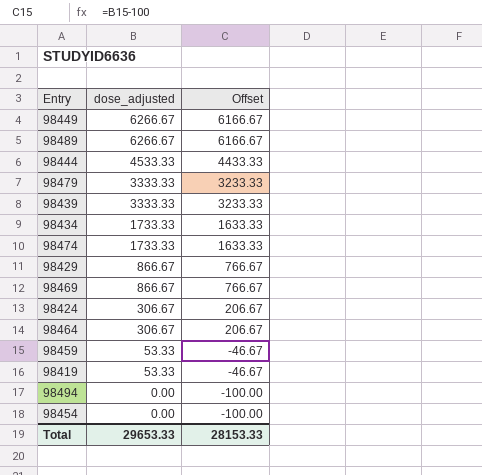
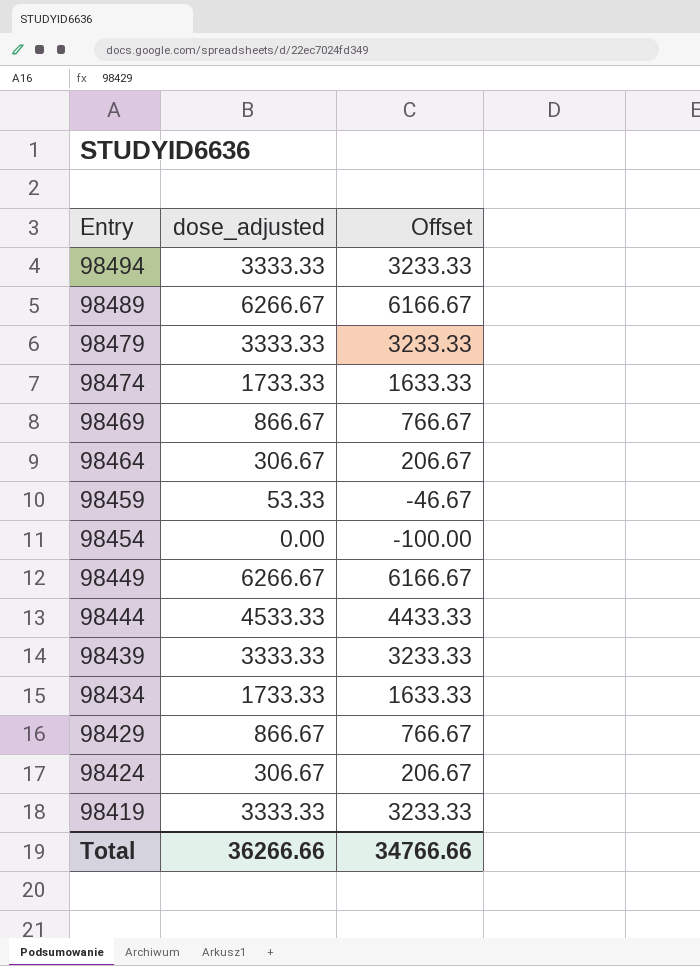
row order: dose_adjusted descending -> Entry descending
98494 | dose_adjusted: 0.00 -> 3333.33
98494 | Offset: -100.00 -> 3233.33
98419 | dose_adjusted: 53.33 -> 3333.33
98419 | Offset: -46.67 -> 3233.33
Total | dose_adjusted: 29653.33 -> 36266.66
Total | Offset: 28153.33 -> 34766.66

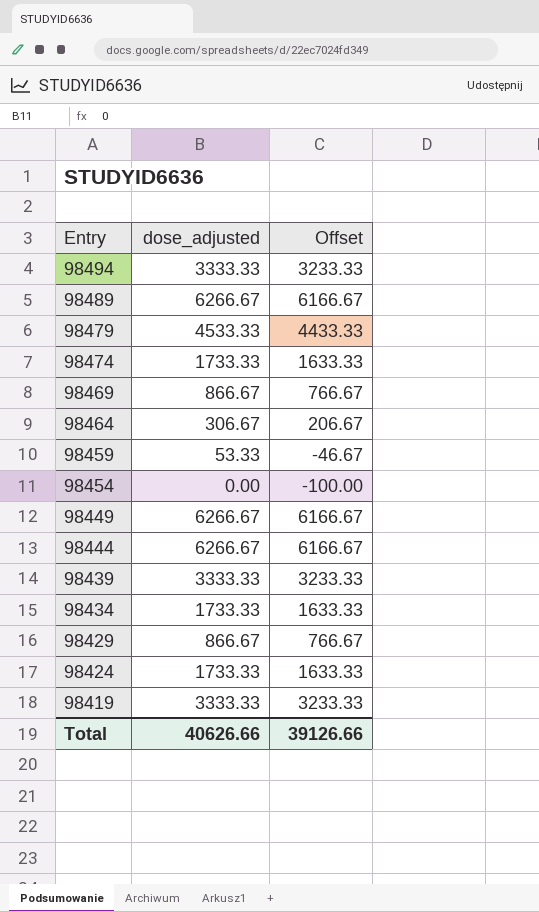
98479 | dose_adjusted: 3333.33 -> 4533.33
98479 | Offset: 3233.33 -> 4433.33
98444 | dose_adjusted: 4533.33 -> 6266.67
98444 | Offset: 4433.33 -> 6166.67
98424 | dose_adjusted: 306.67 -> 1733.33
98424 | Offset: 206.67 -> 1633.33
Total | dose_adjusted: 36266.66 -> 40626.66
Total | Offset: 34766.66 -> 39126.66

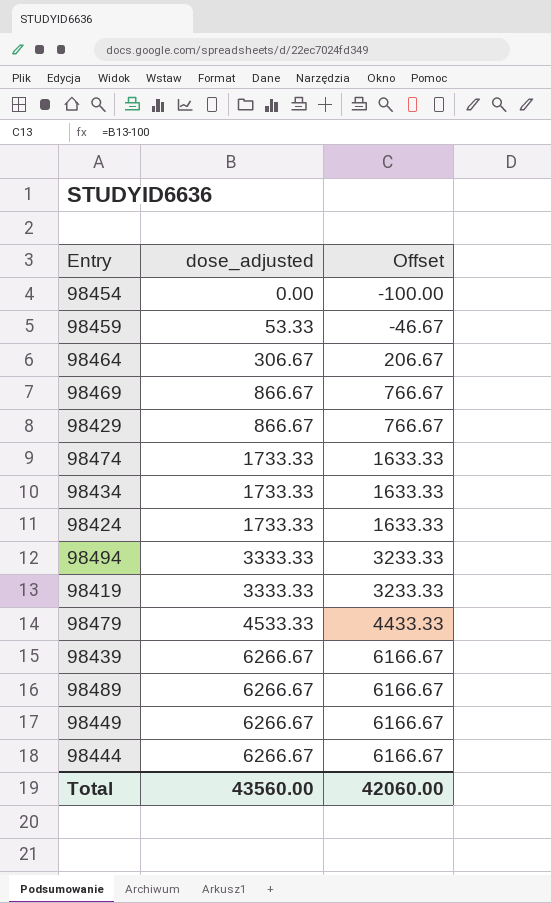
row order: Entry descending -> dose_adjusted ascending
98439 | dose_adjusted: 3333.33 -> 6266.67
98439 | Offset: 3233.33 -> 6166.67
Total | dose_adjusted: 40626.66 -> 43560.00
Total | Offset: 39126.66 -> 42060.00

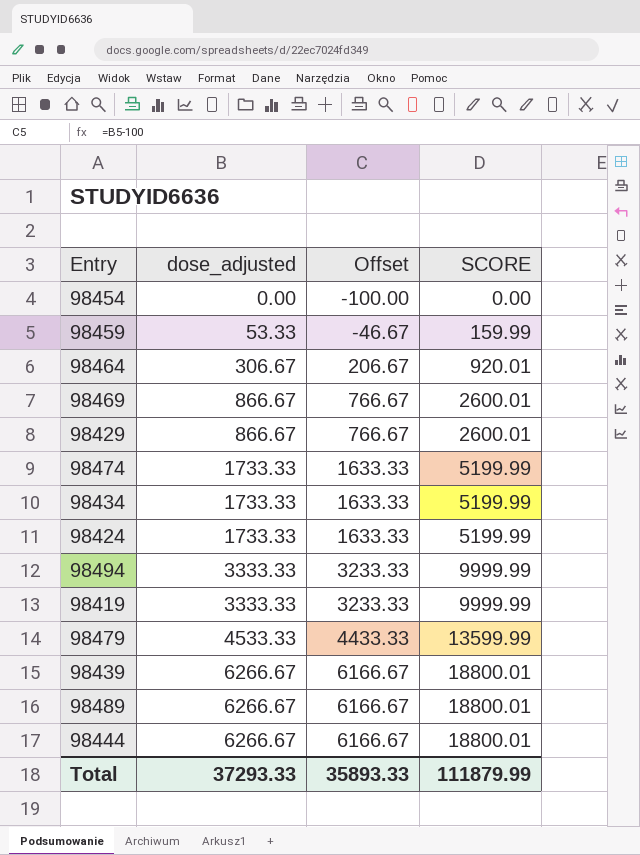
column SCORE | formula: none -> [dose_adjusted] * 3
row 98449: 6266.67 | 6166.67 -> none
Total | dose_adjusted: 43560.00 -> 37293.33
Total | Offset: 42060.00 -> 35893.33

